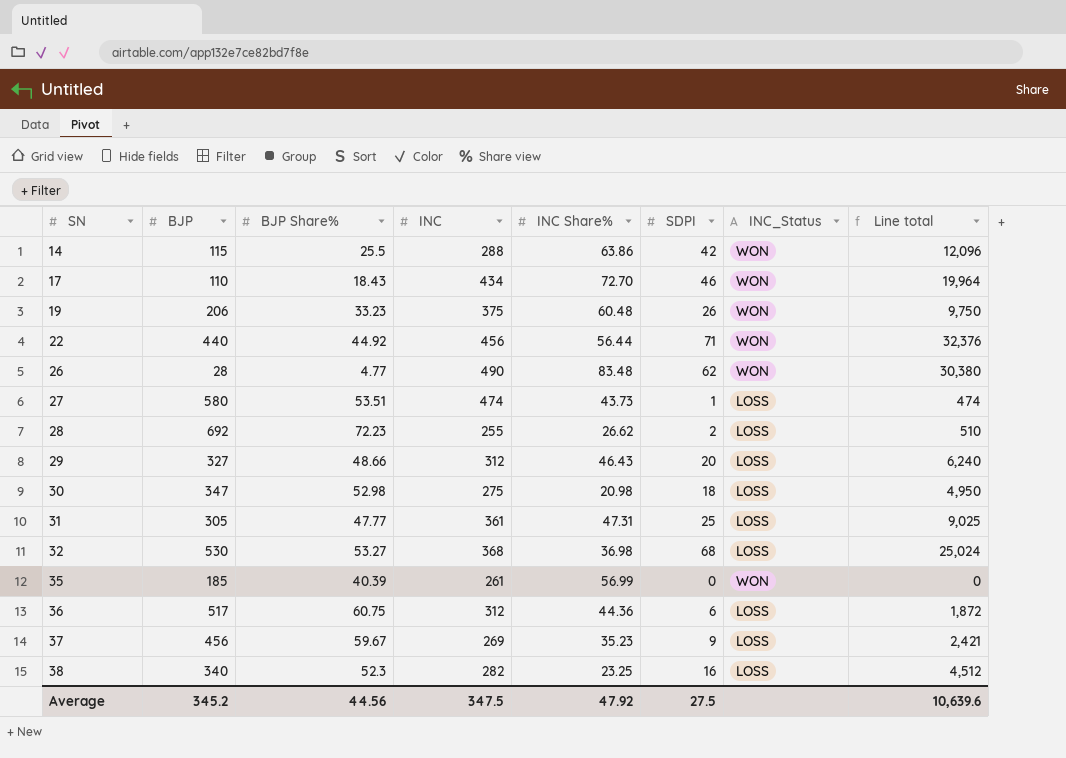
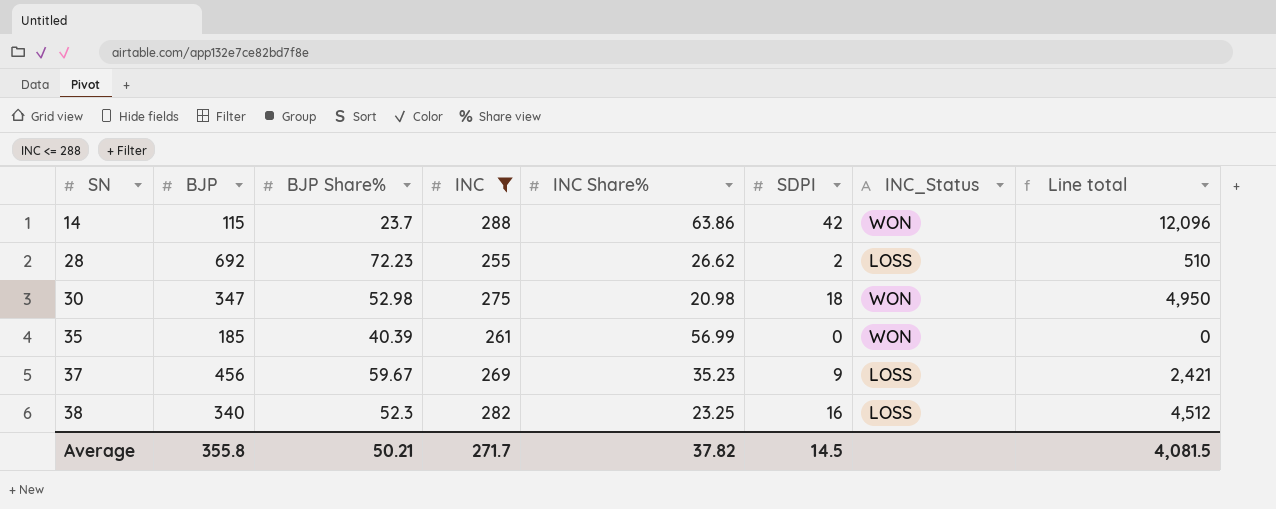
filter: none -> INC <= 288
14 | BJP Share%: 25.5 -> 23.7
30 | INC_Status: LOSS -> WON
Average | BJP: 345.2 -> 355.8
Average | BJP Share%: 44.56 -> 50.21
Average | INC: 347.5 -> 271.7
Average | INC Share%: 47.92 -> 37.82
Average | SDPI: 27.5 -> 14.5
Average | Line total: 10,639.6 -> 4,081.5

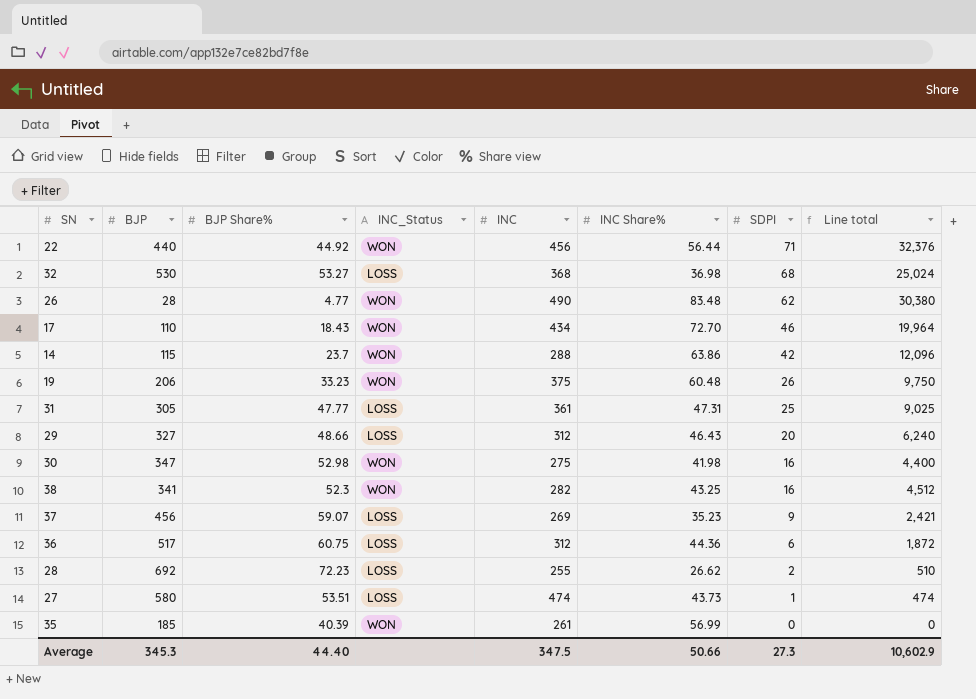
filter: INC <= 288 -> none
row order: SN ascending -> SDPI descending
column INC_Status | position: 7 -> 4
30 | INC Share%: 20.98 -> 41.98
30 | SDPI: 18 -> 16
30 | Line total: 4,950 -> 4,400
38 | BJP: 340 -> 341
38 | INC_Status: LOSS -> WON
38 | INC Share%: 23.25 -> 43.25
37 | BJP Share%: 59.67 -> 59.07
Average | BJP: 355.8 -> 345.3
Average | BJP Share%: 50.21 -> 44.40
Average | INC: 271.7 -> 347.5
Average | INC Share%: 37.82 -> 50.66
Average | SDPI: 14.5 -> 27.3
Average | Line total: 4,081.5 -> 10,602.9

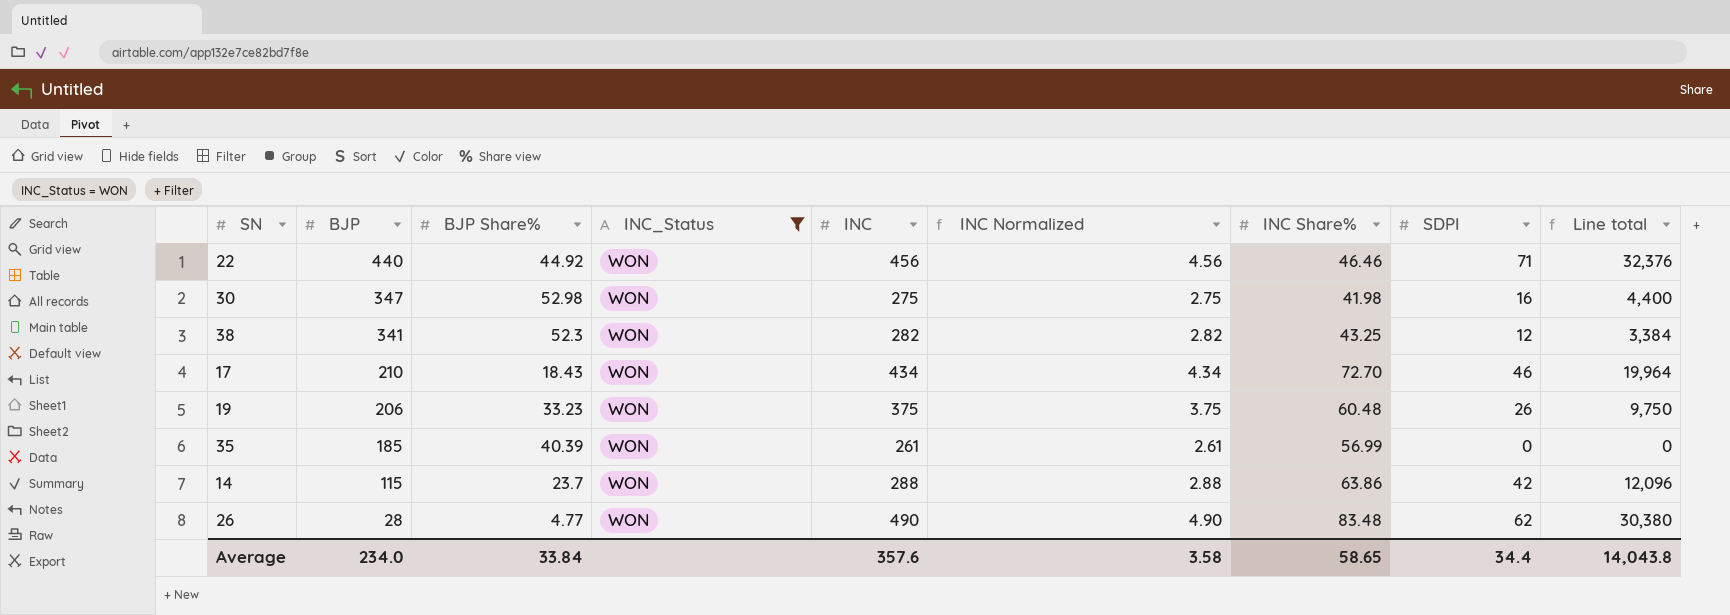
filter: none -> INC_Status = WON
row order: SDPI descending -> BJP descending
column INC Normalized | formula: none -> [INC] * 0.01
22 | INC Share%: 56.44 -> 46.46
38 | SDPI: 16 -> 12
38 | Line total: 4,512 -> 3,384
17 | BJP: 110 -> 210
Average | BJP: 345.3 -> 234.0
Average | BJP Share%: 44.40 -> 33.84
Average | INC: 347.5 -> 357.6
Average | INC Share%: 50.66 -> 58.65
Average | SDPI: 27.3 -> 34.4
Average | Line total: 10,602.9 -> 14,043.8

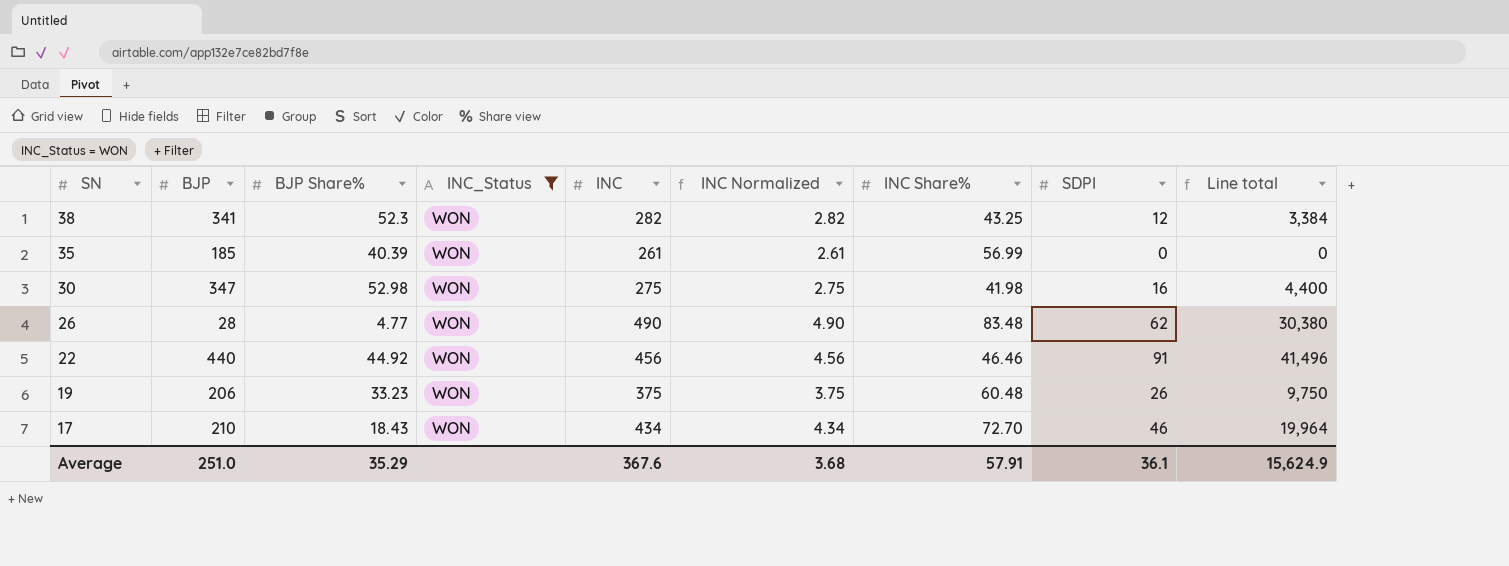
row order: BJP descending -> SN descending
row 14: 115 | 23.7 | WON | 288 | 2.88 | 63.86 | 42 | 12,096 -> none
22 | SDPI: 71 -> 91
22 | Line total: 32,376 -> 41,496
Average | BJP: 234.0 -> 251.0
Average | BJP Share%: 33.84 -> 35.29
Average | INC: 357.6 -> 367.6
Average | INC Normalized: 3.58 -> 3.68
Average | INC Share%: 58.65 -> 57.91
Average | SDPI: 34.4 -> 36.1
Average | Line total: 14,043.8 -> 15,624.9

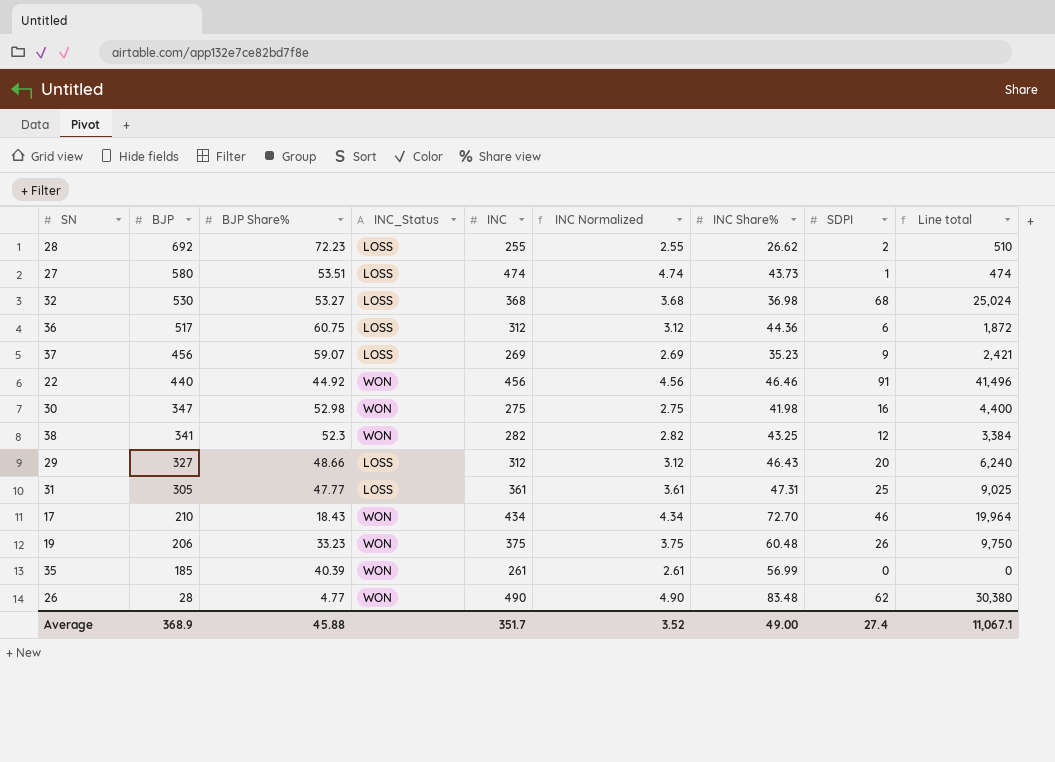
filter: INC_Status = WON -> none
row order: SN descending -> BJP descending
Average | BJP: 251.0 -> 368.9
Average | BJP Share%: 35.29 -> 45.88
Average | INC: 367.6 -> 351.7
Average | INC Normalized: 3.68 -> 3.52
Average | INC Share%: 57.91 -> 49.00
Average | SDPI: 36.1 -> 27.4
Average | Line total: 15,624.9 -> 11,067.1

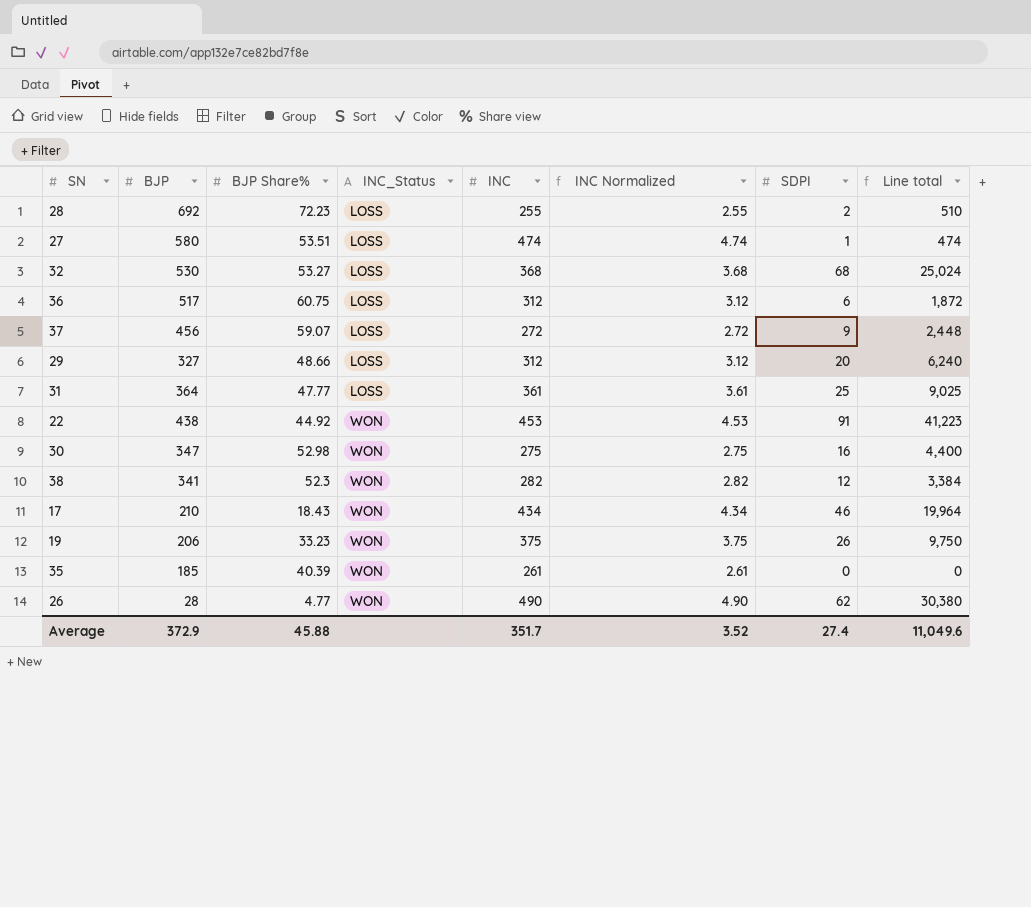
row order: BJP descending -> INC_Status ascending
column INC Share% | position: 7 -> none
37 | INC: 269 -> 272
37 | INC Normalized: 2.69 -> 2.72
37 | Line total: 2,421 -> 2,448
31 | BJP: 305 -> 364
22 | BJP: 440 -> 438
22 | INC: 456 -> 453
22 | INC Normalized: 4.56 -> 4.53
22 | Line total: 41,496 -> 41,223
Average | BJP: 368.9 -> 372.9
Average | Line total: 11,067.1 -> 11,049.6

